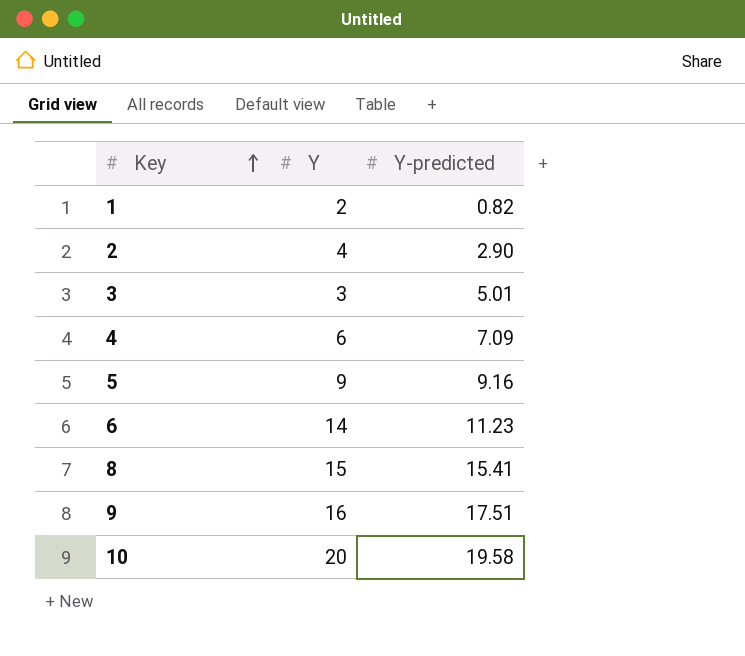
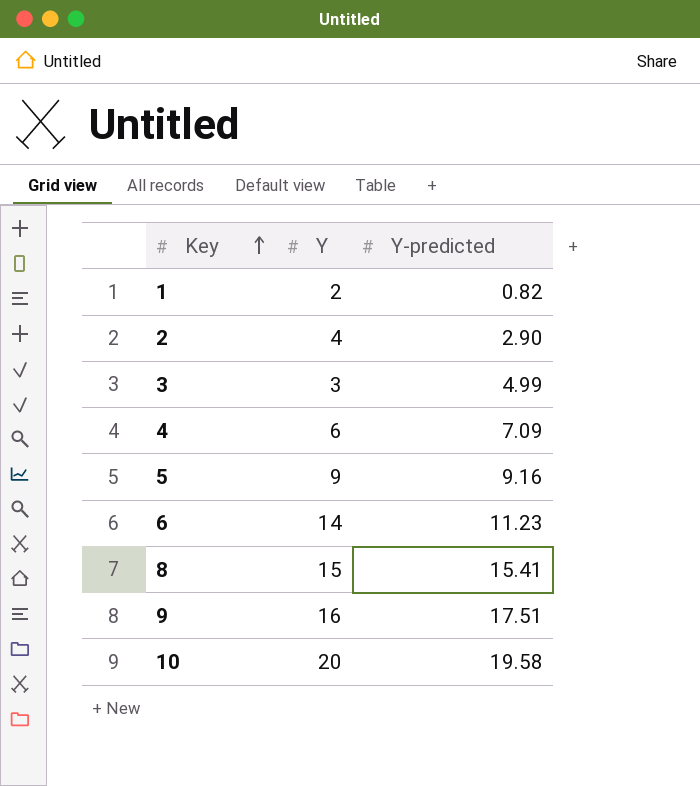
3 | Y-predicted: 5.01 -> 4.99

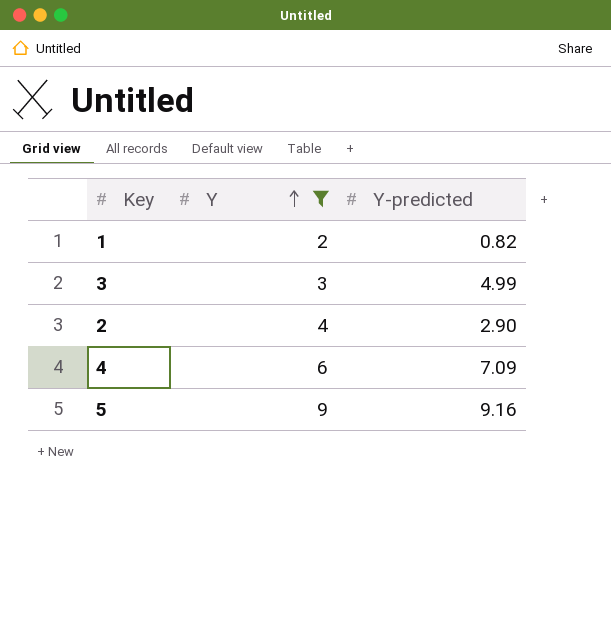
filter: none -> Y <= 9
row order: Key ascending -> Y ascending

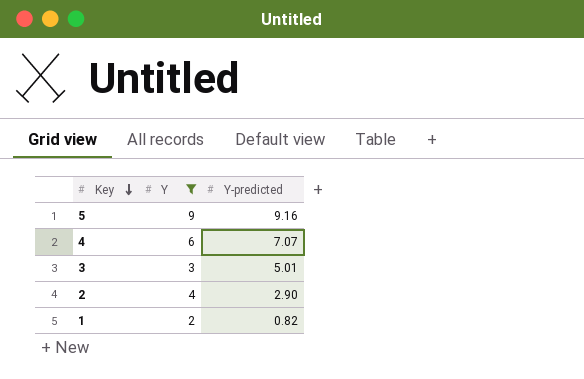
row order: Y ascending -> Key descending
4 | Y-predicted: 7.09 -> 7.07
3 | Y-predicted: 4.99 -> 5.01

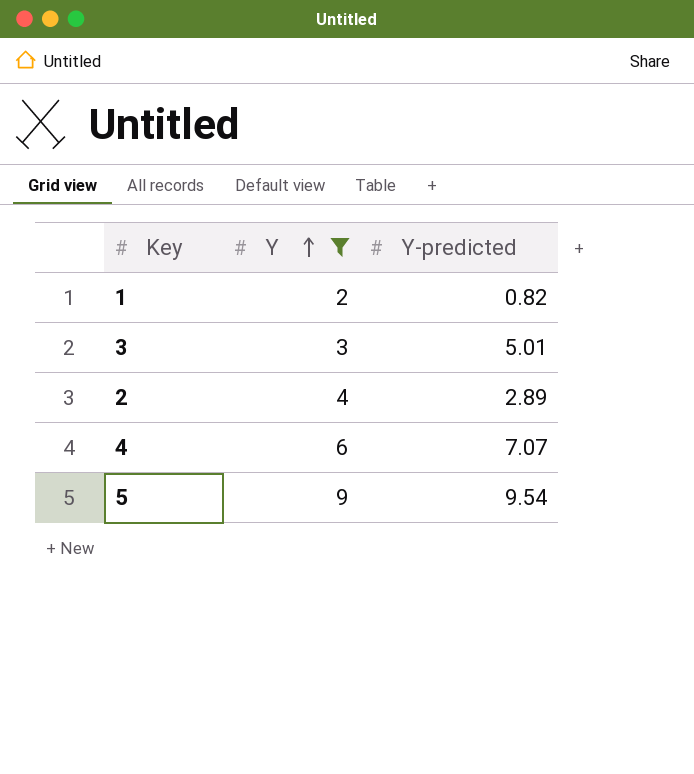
row order: Key descending -> Y ascending
2 | Y-predicted: 2.90 -> 2.89
5 | Y-predicted: 9.16 -> 9.54

